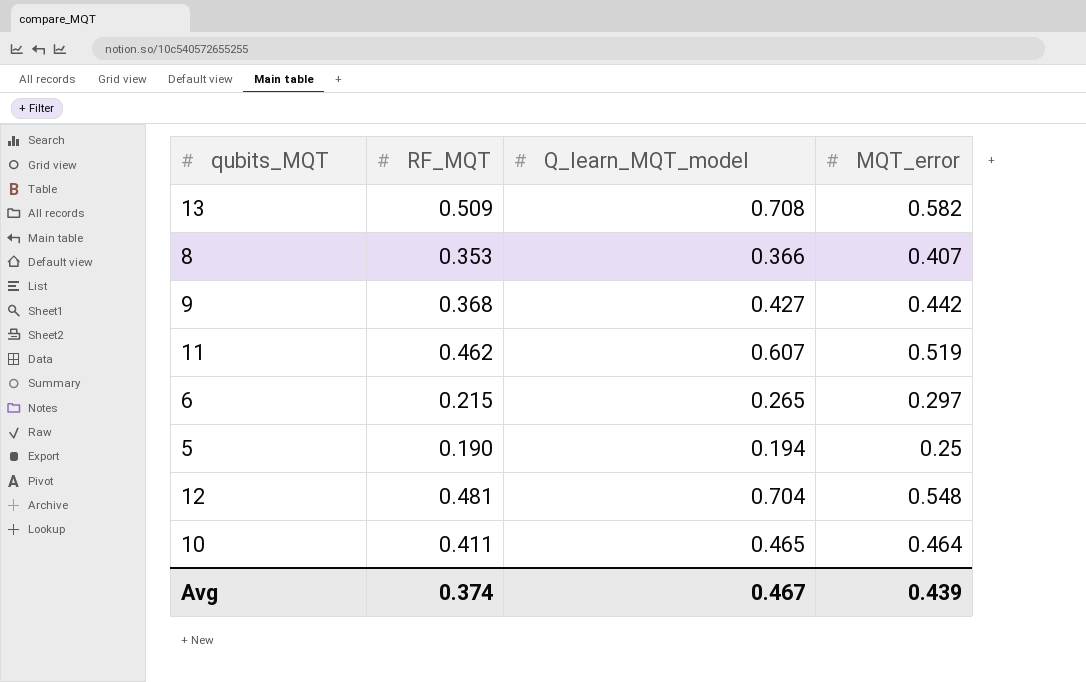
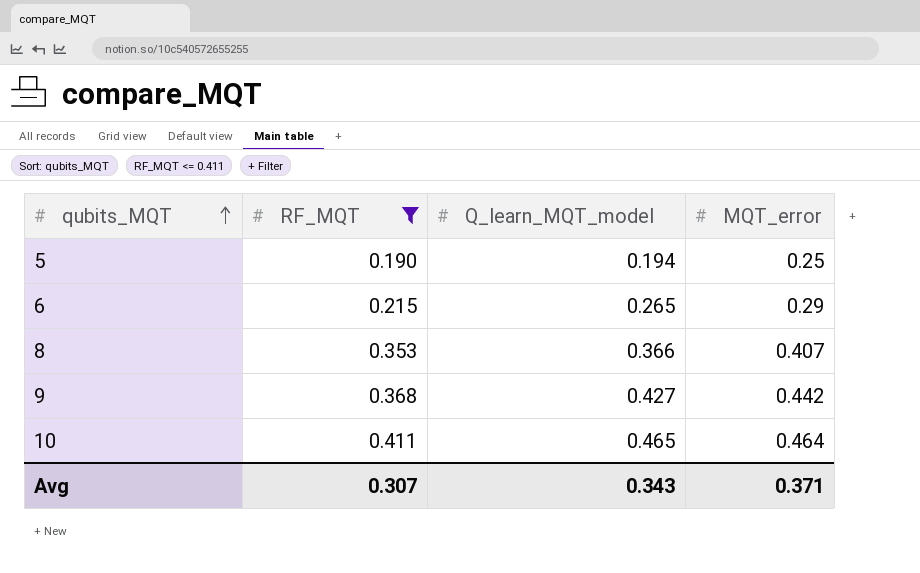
filter: none -> RF_MQT <= 0.411
row order: none -> qubits_MQT ascending
6 | MQT_error: 0.297 -> 0.29
Avg | RF_MQT: 0.374 -> 0.307
Avg | Q_learn_MQT_model: 0.467 -> 0.343
Avg | MQT_error: 0.439 -> 0.371

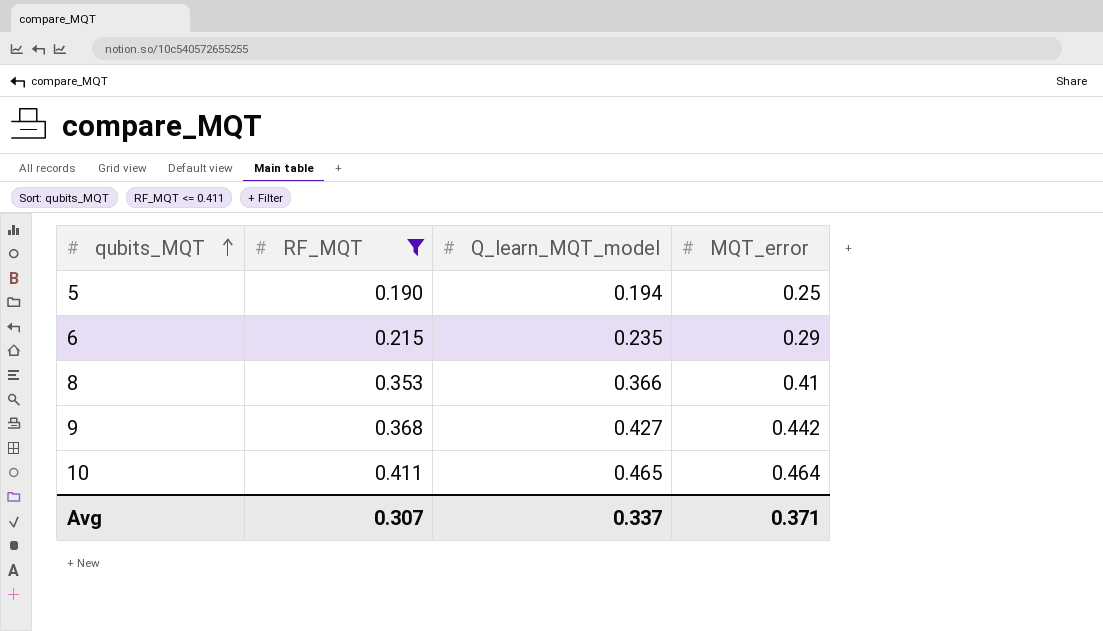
6 | Q_learn_MQT_model: 0.265 -> 0.235
8 | MQT_error: 0.407 -> 0.41
Avg | Q_learn_MQT_model: 0.343 -> 0.337

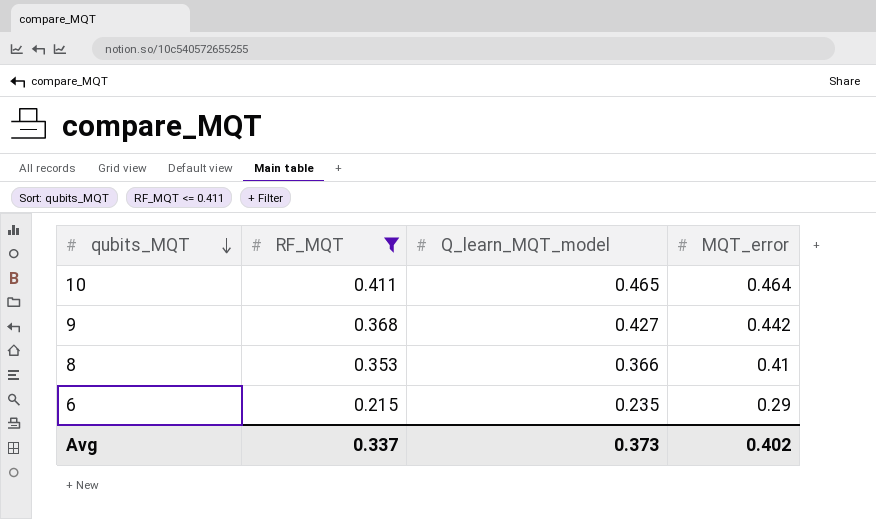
row order: qubits_MQT ascending -> qubits_MQT descending
row 5: 0.190 | 0.194 | 0.25 -> none
Avg | RF_MQT: 0.307 -> 0.337
Avg | Q_learn_MQT_model: 0.337 -> 0.373
Avg | MQT_error: 0.371 -> 0.402

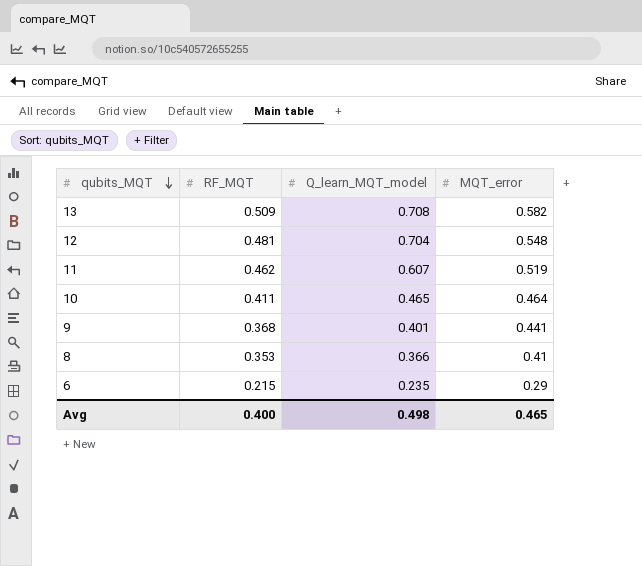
filter: RF_MQT <= 0.411 -> none
9 | Q_learn_MQT_model: 0.427 -> 0.401
9 | MQT_error: 0.442 -> 0.441
Avg | RF_MQT: 0.337 -> 0.400
Avg | Q_learn_MQT_model: 0.373 -> 0.498
Avg | MQT_error: 0.402 -> 0.465

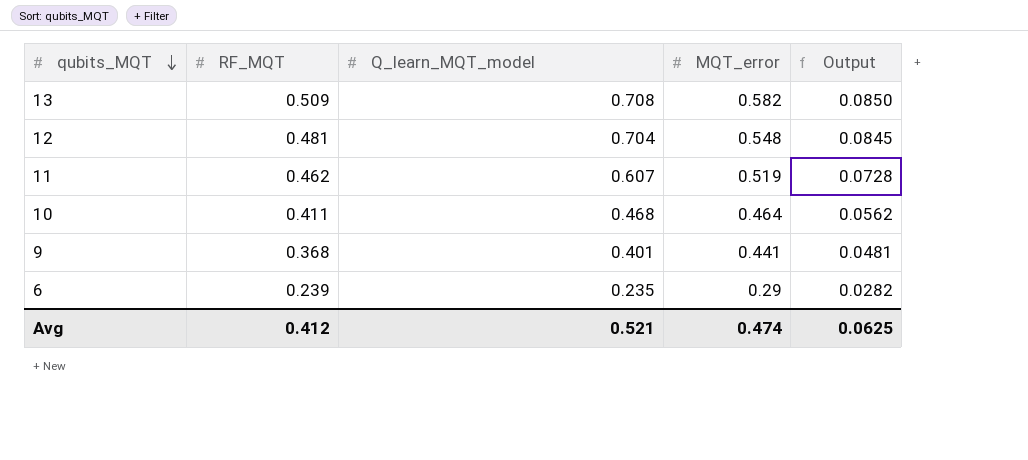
column Output | formula: none -> [Q_learn_MQT_model] * 0.12
row 8: 0.353 | 0.366 | 0.41 -> none
10 | Q_learn_MQT_model: 0.465 -> 0.468
6 | RF_MQT: 0.215 -> 0.239
Avg | RF_MQT: 0.400 -> 0.412
Avg | Q_learn_MQT_model: 0.498 -> 0.521
Avg | MQT_error: 0.465 -> 0.474

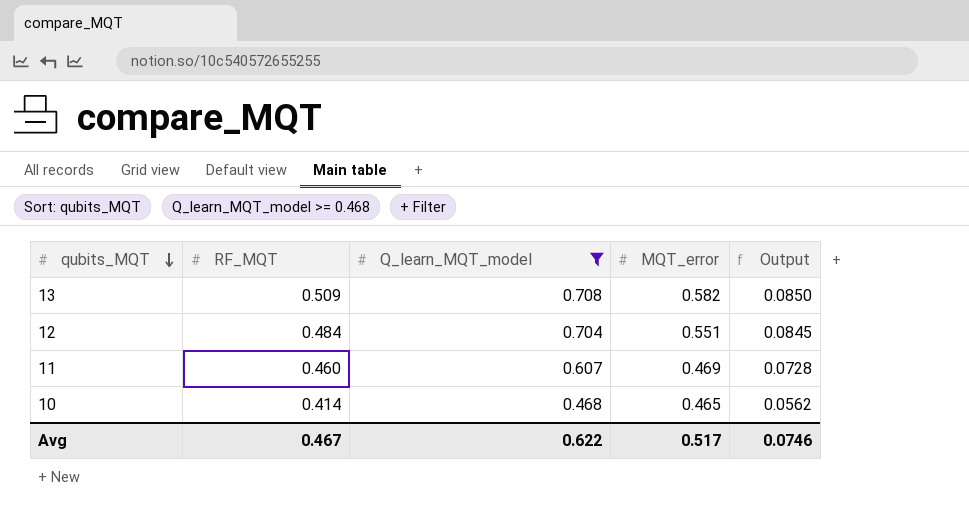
filter: none -> Q_learn_MQT_model >= 0.468
12 | RF_MQT: 0.481 -> 0.484
12 | MQT_error: 0.548 -> 0.551
11 | RF_MQT: 0.462 -> 0.460
11 | MQT_error: 0.519 -> 0.469
10 | RF_MQT: 0.411 -> 0.414
10 | MQT_error: 0.464 -> 0.465
Avg | RF_MQT: 0.412 -> 0.467
Avg | Q_learn_MQT_model: 0.521 -> 0.622
Avg | MQT_error: 0.474 -> 0.517
Avg | Output: 0.0625 -> 0.0746

